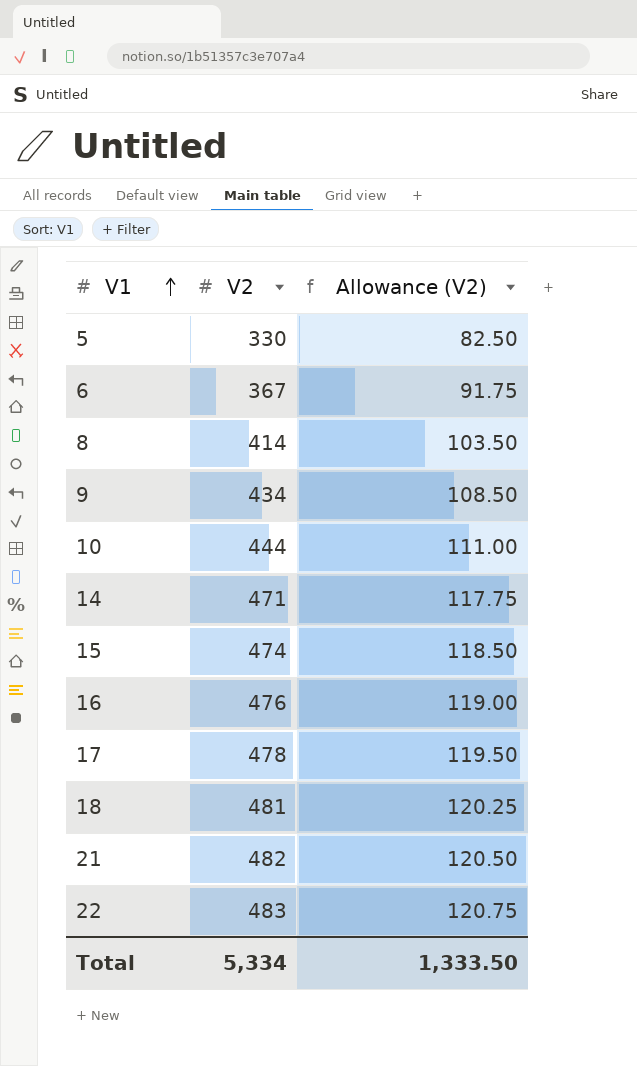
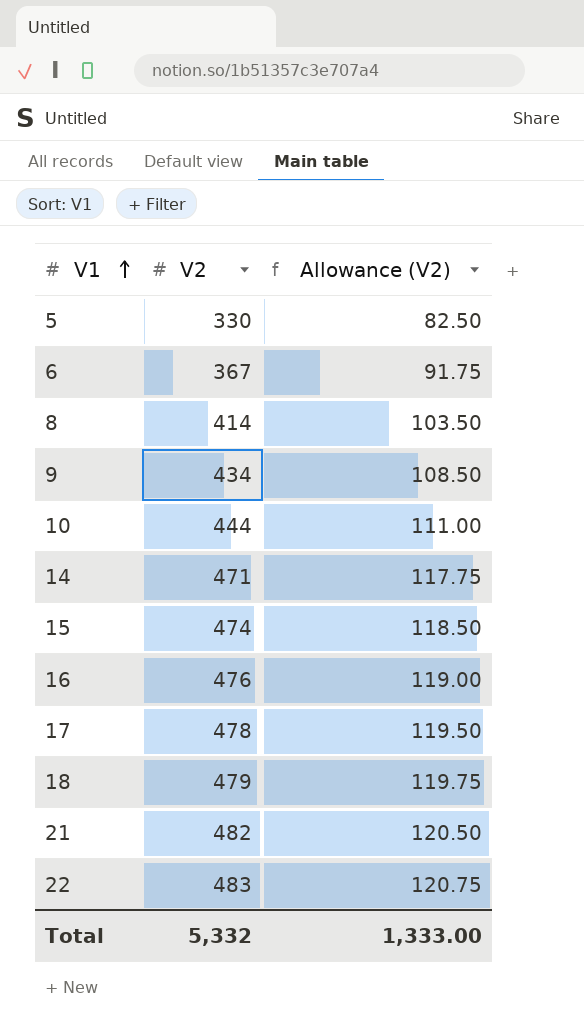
18 | V2: 481 -> 479
18 | Allowance (V2): 120.25 -> 119.75
Total | V2: 5,334 -> 5,332
Total | Allowance (V2): 1,333.50 -> 1,333.00

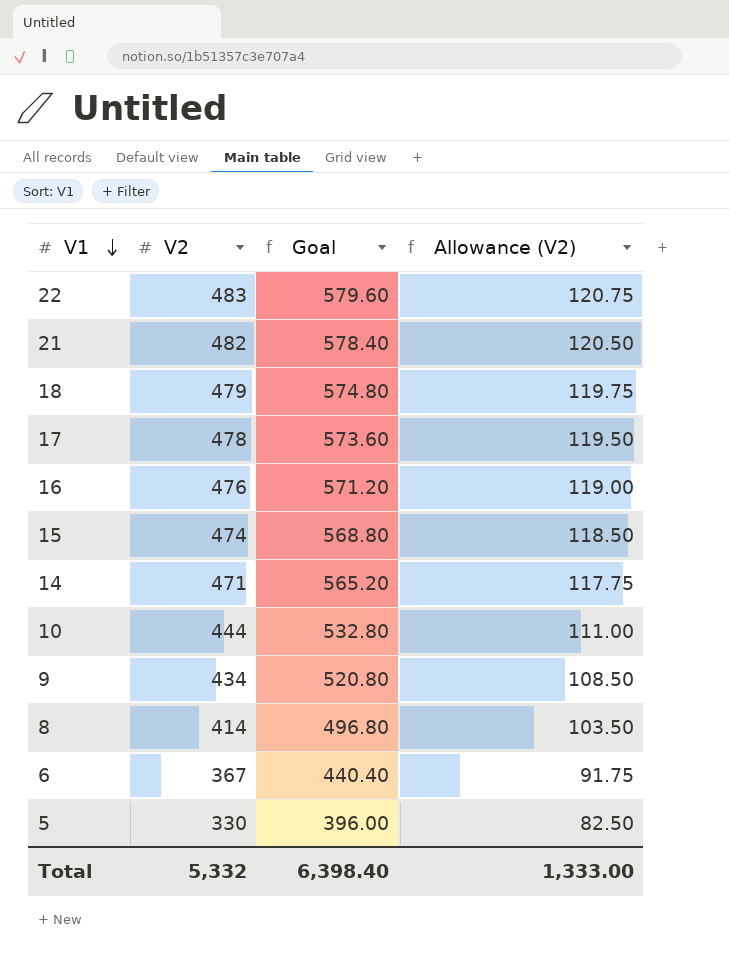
row order: V1 ascending -> V1 descending
column Goal | formula: none -> [V2] * 1.2

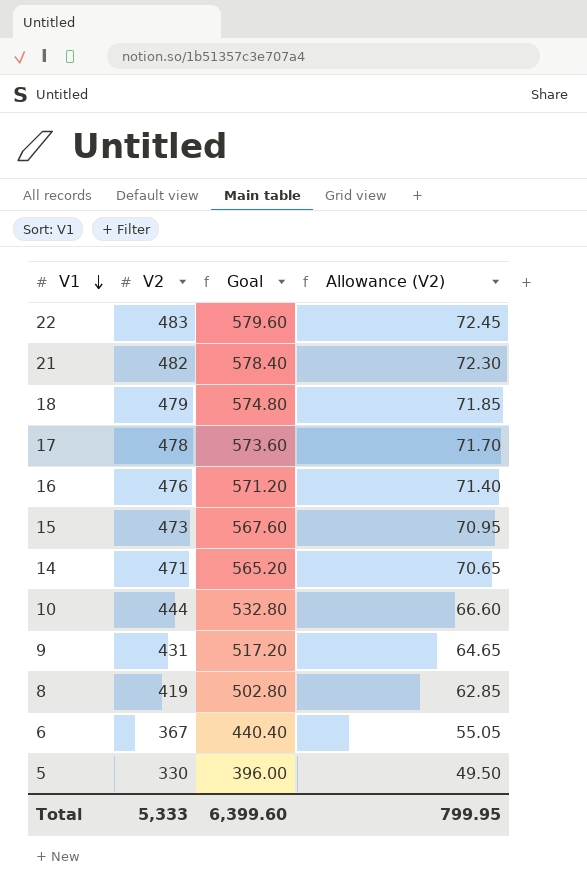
column Allowance (V2) | formula: [V2] * 0.25 -> [V2] * 0.15
15 | V2: 474 -> 473
15 | Goal: 568.80 -> 567.60
9 | V2: 434 -> 431
9 | Goal: 520.80 -> 517.20
8 | V2: 414 -> 419
8 | Goal: 496.80 -> 502.80
Total | V2: 5,332 -> 5,333
Total | Goal: 6,398.40 -> 6,399.60
Total | Allowance (V2): 1,333.00 -> 799.95

